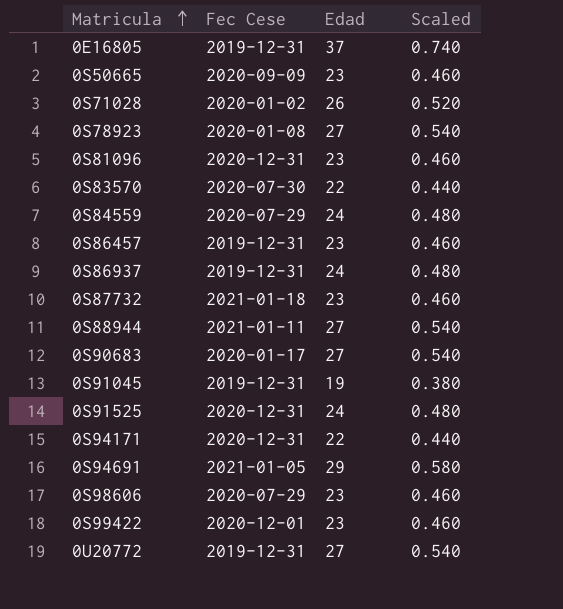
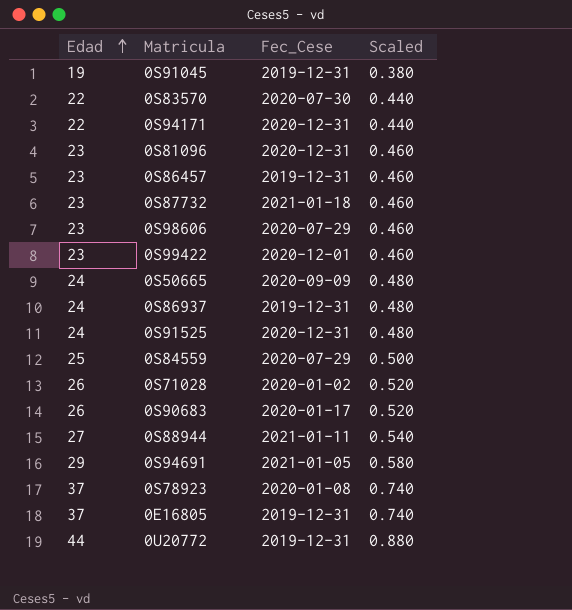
row order: Matricula ascending -> Edad ascending
column Edad | position: 3 -> 1
column name: Fec Cese -> Fec_Cese
0S50665 | Edad: 23 -> 24
0S50665 | Scaled: 0.460 -> 0.480
0S84559 | Edad: 24 -> 25
0S84559 | Scaled: 0.480 -> 0.500
0S90683 | Edad: 27 -> 26
0S90683 | Scaled: 0.540 -> 0.520
0S78923 | Edad: 27 -> 37
0S78923 | Scaled: 0.540 -> 0.740
0U20772 | Edad: 27 -> 44
0U20772 | Scaled: 0.540 -> 0.880

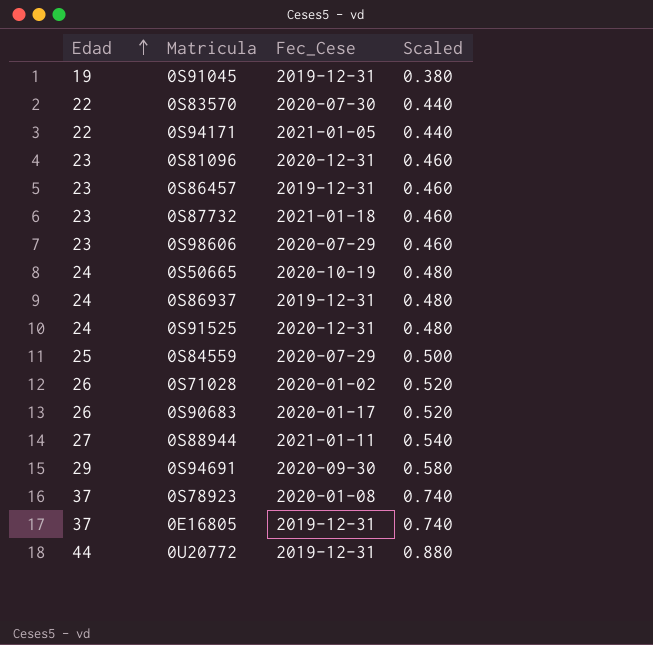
row 0S99422: 23 | 2020-12-01 | 0.460 -> none
0S94171 | Fec_Cese: 2020-12-31 -> 2021-01-05
0S50665 | Fec_Cese: 2020-09-09 -> 2020-10-19
0S94691 | Fec_Cese: 2021-01-05 -> 2020-09-30

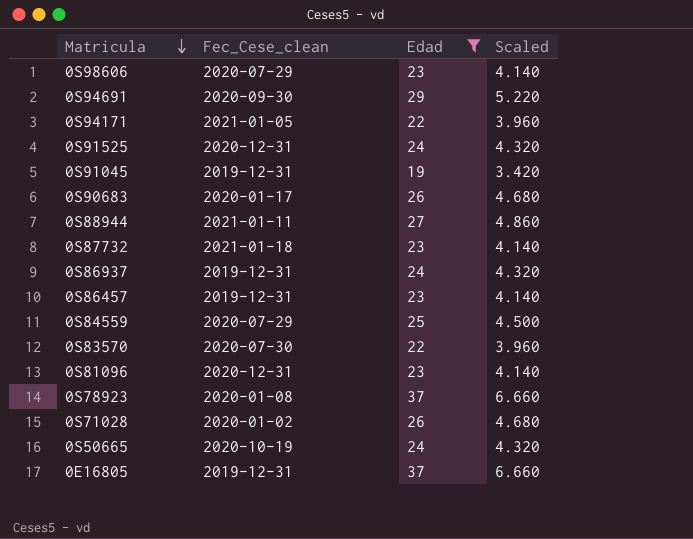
filter: none -> Edad != 44
row order: Edad ascending -> Matricula descending
column name: Fec_Cese -> Fec_Cese_clean
column Edad | position: 1 -> 3
column Scaled | formula: [Edad] * 0.02 -> [Edad] * 0.18

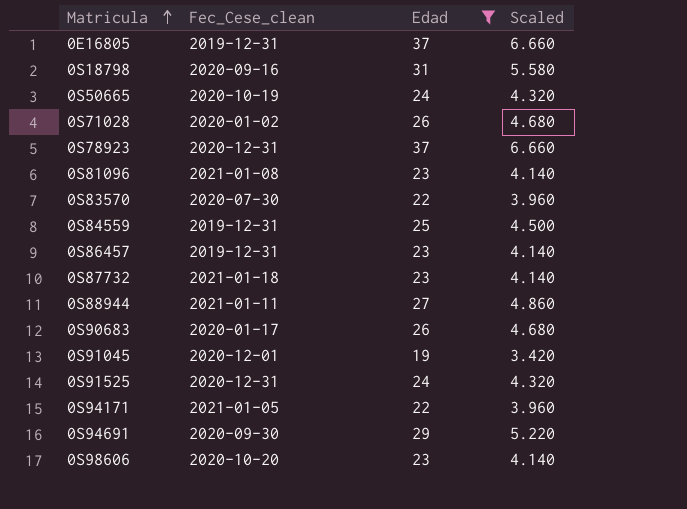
row order: Matricula descending -> Matricula ascending
row 0S86937: 2019-12-31 | 24 | 4.320 -> none
row 0S18798: none -> 2020-09-16 | 31 | 5.580
0S78923 | Fec_Cese_clean: 2020-01-08 -> 2020-12-31
0S81096 | Fec_Cese_clean: 2020-12-31 -> 2021-01-08
0S84559 | Fec_Cese_clean: 2020-07-29 -> 2019-12-31
0S91045 | Fec_Cese_clean: 2019-12-31 -> 2020-12-01
0S98606 | Fec_Cese_clean: 2020-07-29 -> 2020-10-20

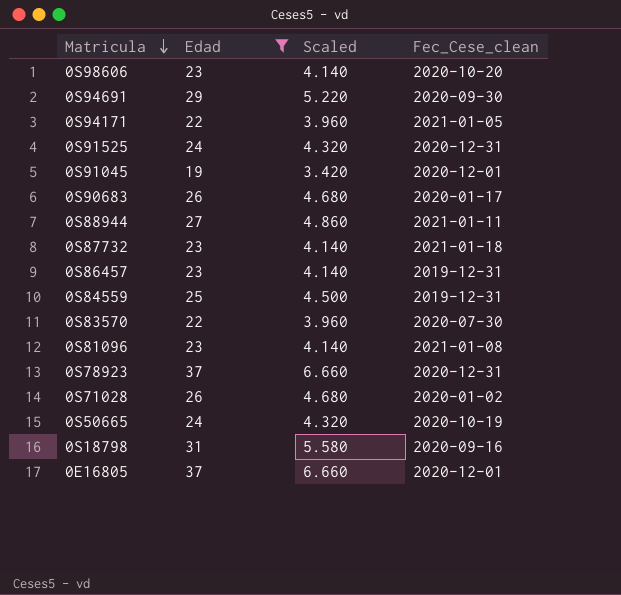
row order: Matricula ascending -> Matricula descending
column Fec_Cese_clean | position: 2 -> 4
0E16805 | Fec_Cese_clean: 2019-12-31 -> 2020-12-01

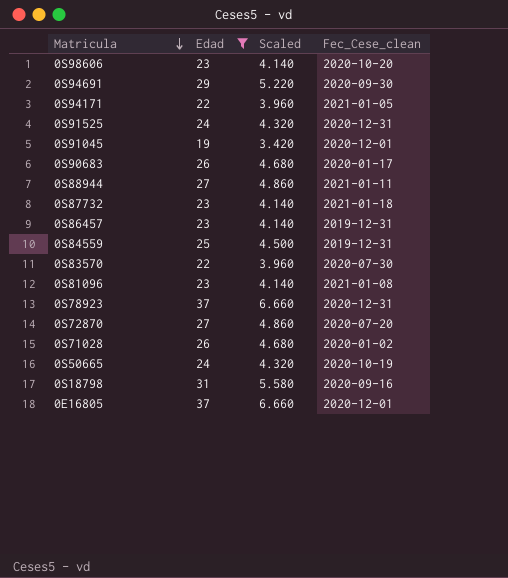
row 0S72870: none -> 27 | 4.860 | 2020-07-20

